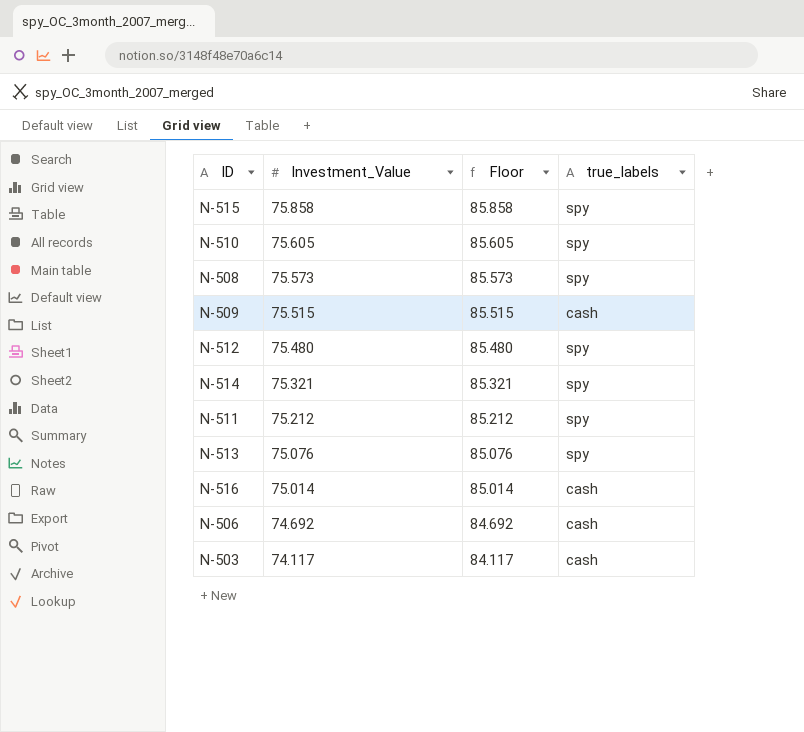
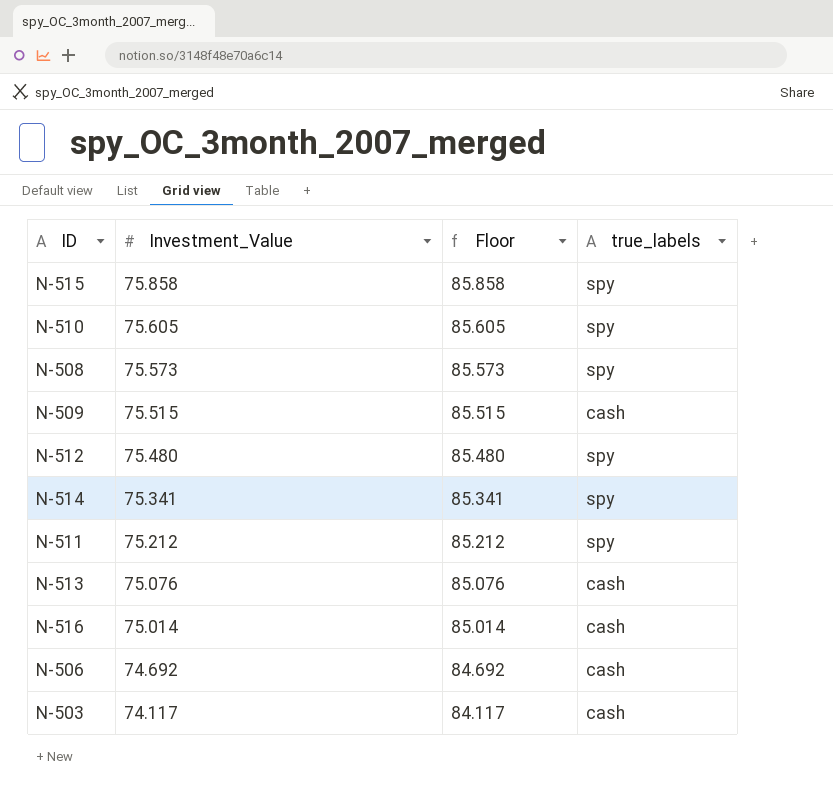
N-514 | Investment_Value: 75.321 -> 75.341
N-514 | Floor: 85.321 -> 85.341
N-513 | true_labels: spy -> cash

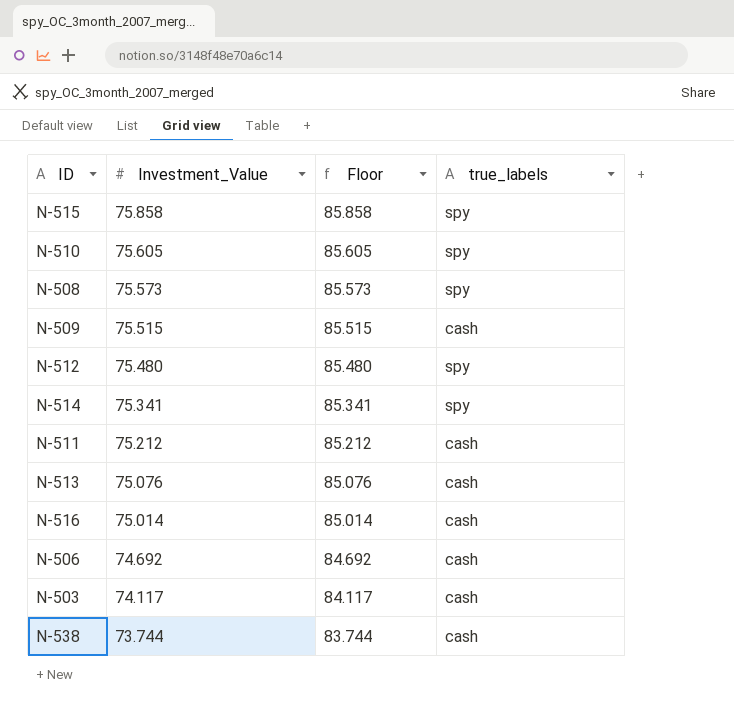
N-511 | true_labels: spy -> cash
row N-538: none -> 73.744 | 83.744 | cash

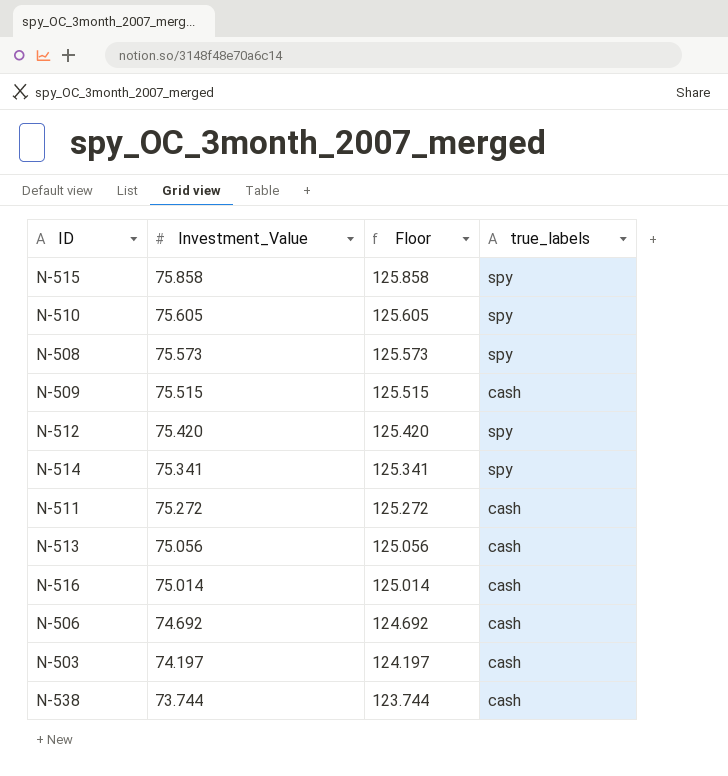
column Floor | formula: [Investment_Value] + 10 -> [Investment_Value] + 50
N-512 | Investment_Value: 75.480 -> 75.420
N-511 | Investment_Value: 75.212 -> 75.272
N-513 | Investment_Value: 75.076 -> 75.056
N-503 | Investment_Value: 74.117 -> 74.197

